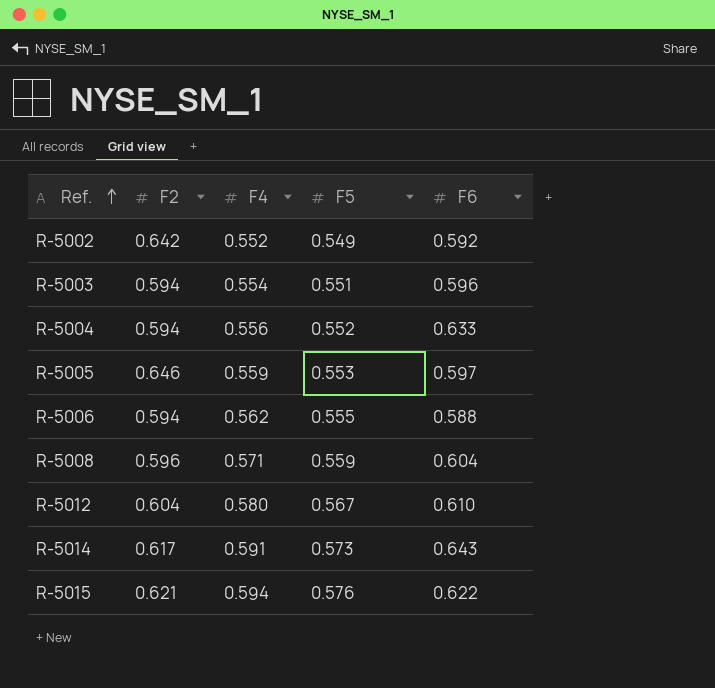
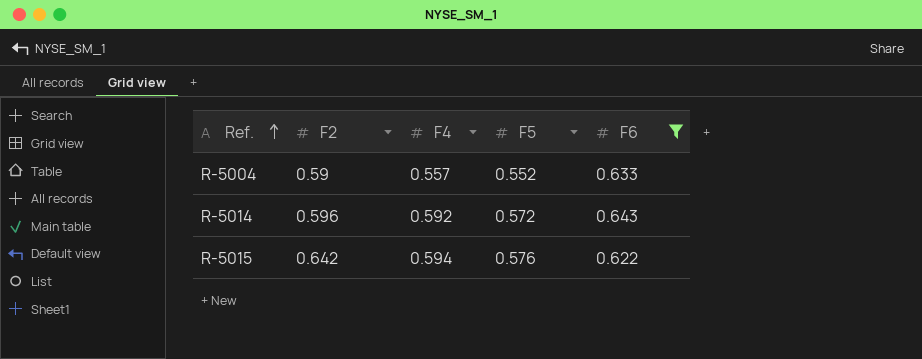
filter: none -> F6 >= 0.622
R-5004 | F2: 0.594 -> 0.59
R-5004 | F4: 0.556 -> 0.557
R-5014 | F2: 0.617 -> 0.596
R-5014 | F4: 0.591 -> 0.592
R-5014 | F5: 0.573 -> 0.572
R-5015 | F2: 0.621 -> 0.642

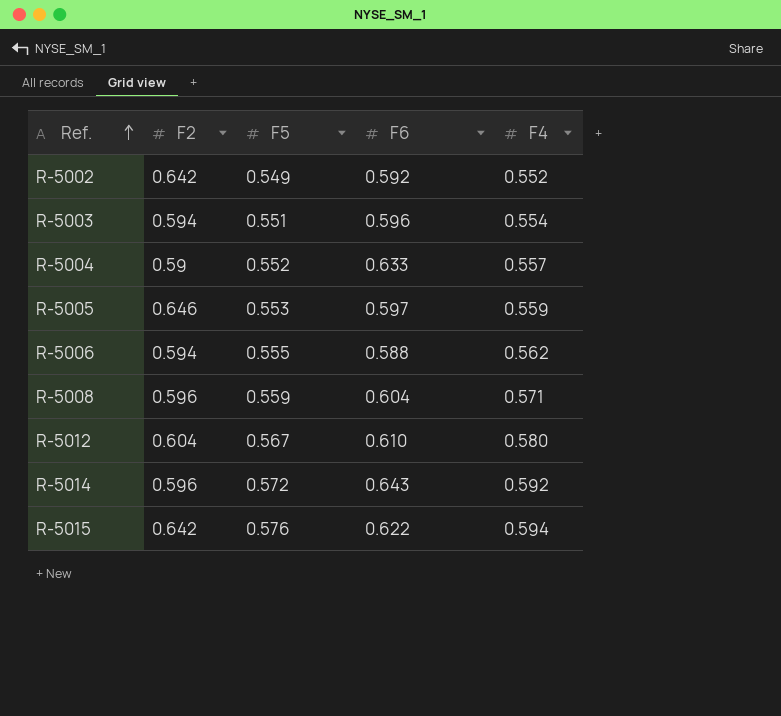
filter: F6 >= 0.622 -> none
column F4 | position: 3 -> 5

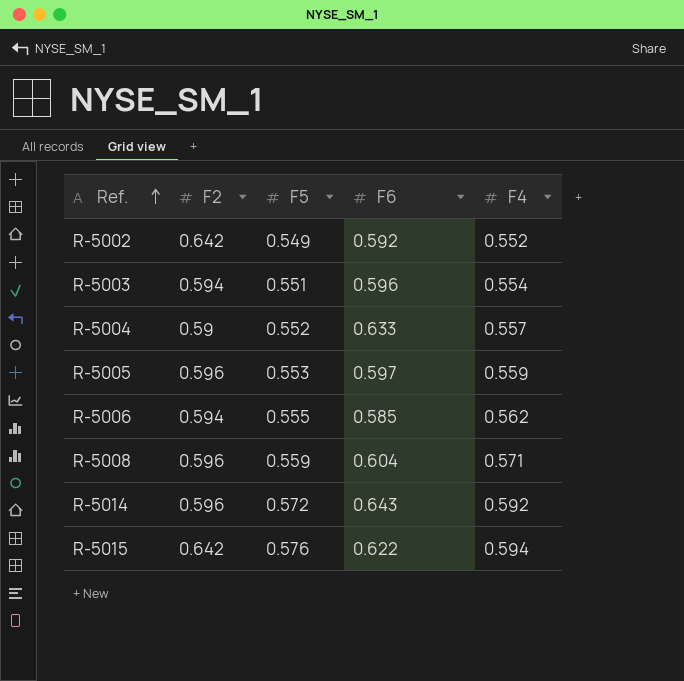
row R-5012: 0.604 | 0.567 | 0.610 | 0.580 -> none
R-5005 | F2: 0.646 -> 0.596
R-5006 | F6: 0.588 -> 0.585

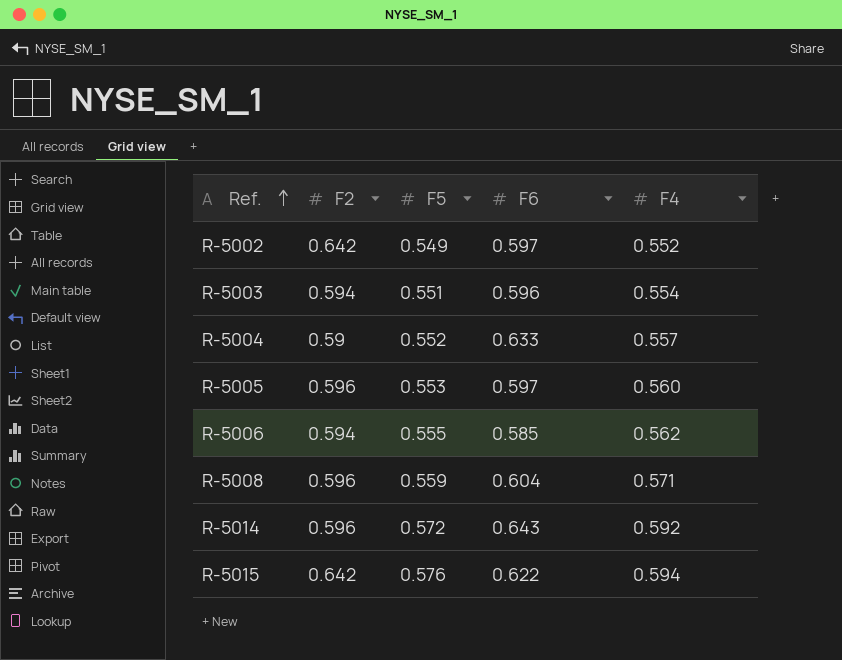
R-5002 | F6: 0.592 -> 0.597
R-5005 | F4: 0.559 -> 0.560

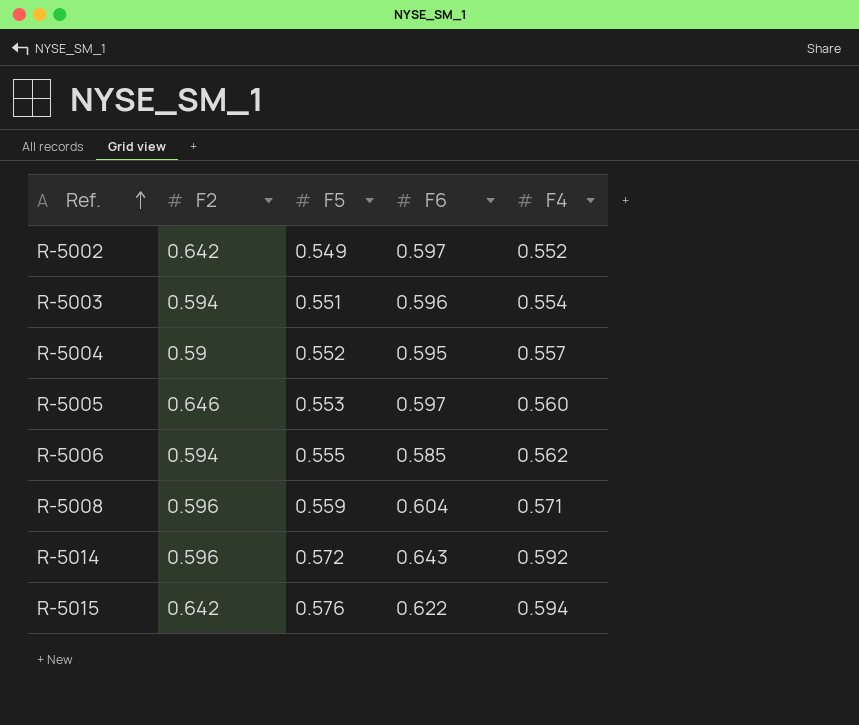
R-5004 | F6: 0.633 -> 0.595
R-5005 | F2: 0.596 -> 0.646

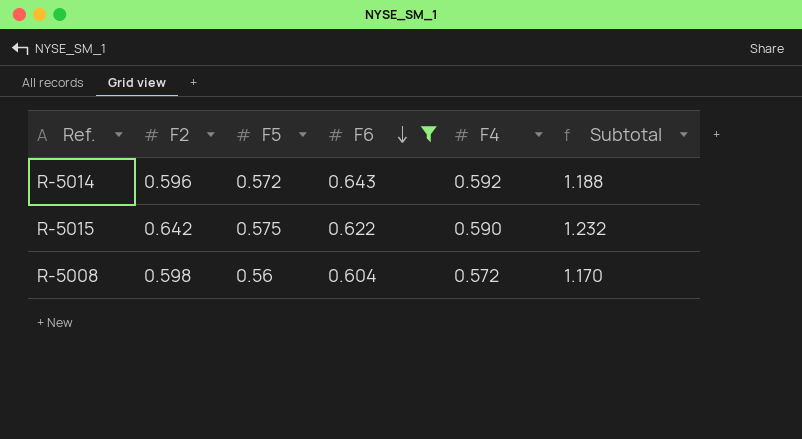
filter: none -> F6 >= 0.604
row order: Ref. ascending -> F6 descending
column Subtotal | formula: none -> [F2] + [F4]
R-5015 | F5: 0.576 -> 0.575
R-5015 | F4: 0.594 -> 0.590
R-5008 | F2: 0.596 -> 0.598
R-5008 | F5: 0.559 -> 0.56
R-5008 | F4: 0.571 -> 0.572

